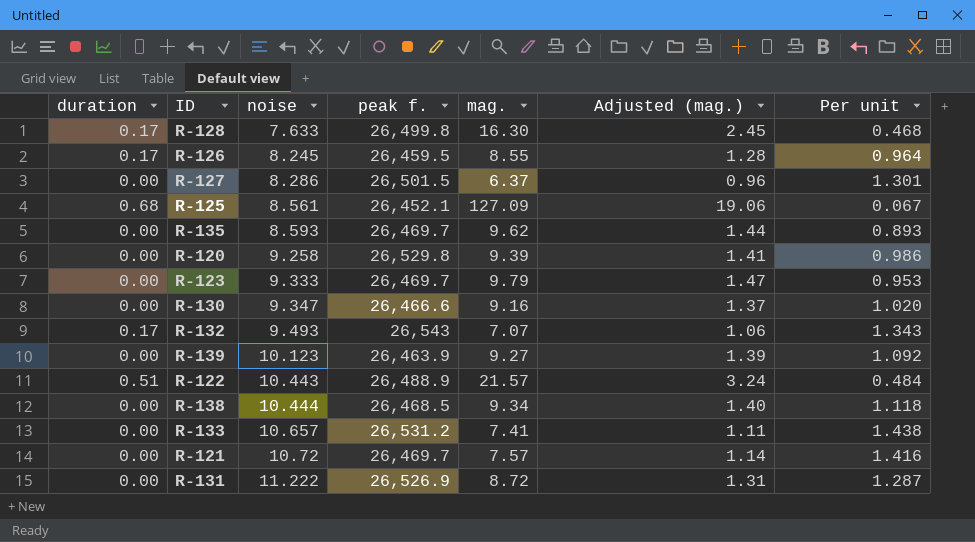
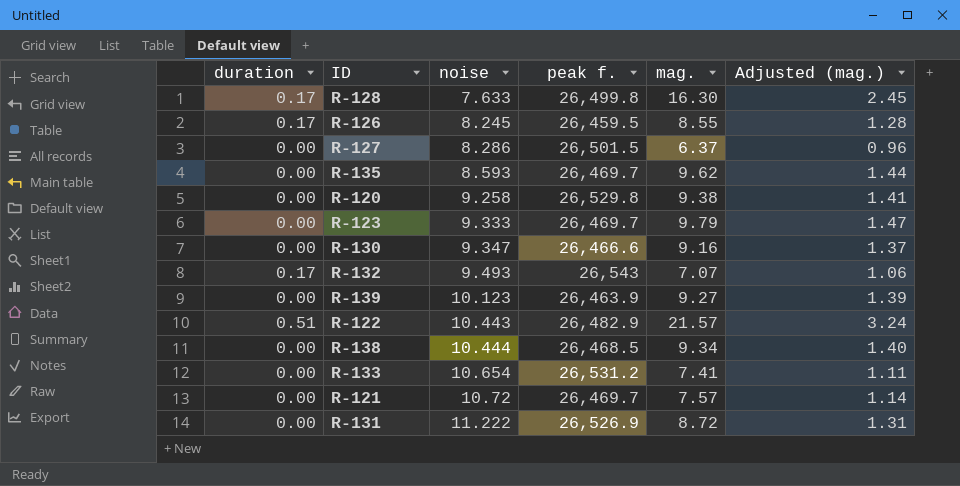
column Per unit | formula: [noise] / [mag.] -> none
row R-125: 0.68 | 8.561 | 26,452.1 | 127.09 | 19.06 | 0.067 -> none
R-120 | mag.: 9.39 -> 9.38
R-122 | peak f.: 26,488.9 -> 26,482.9
R-133 | noise: 10.657 -> 10.654

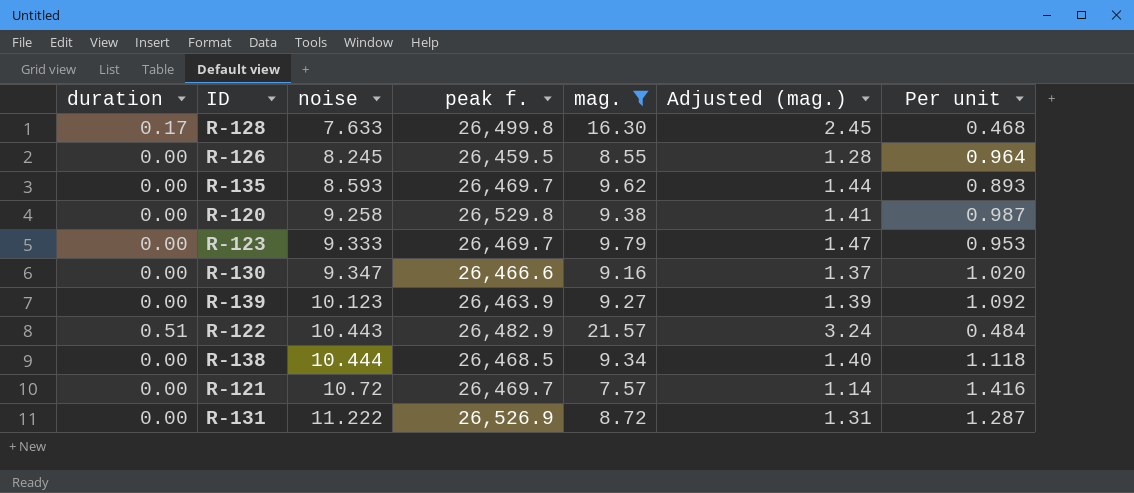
filter: none -> mag. >= 7.57
column Per unit | formula: none -> [noise] / [mag.]
R-126 | duration: 0.17 -> 0.00

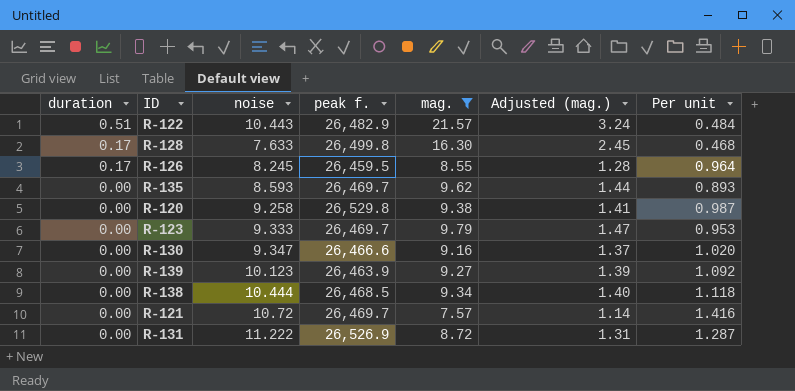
row order: noise ascending -> duration descending
R-126 | duration: 0.00 -> 0.17

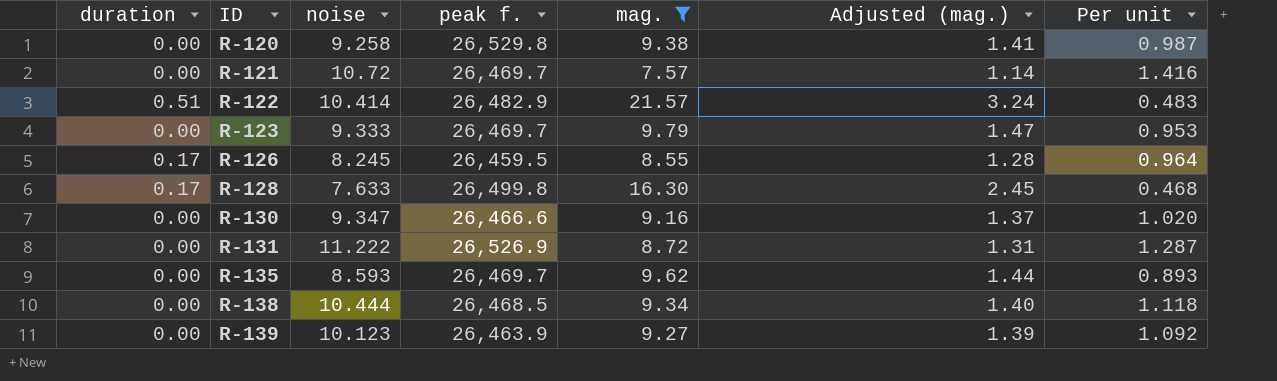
row order: duration descending -> ID ascending
R-122 | noise: 10.443 -> 10.414
R-122 | Per unit: 0.484 -> 0.483

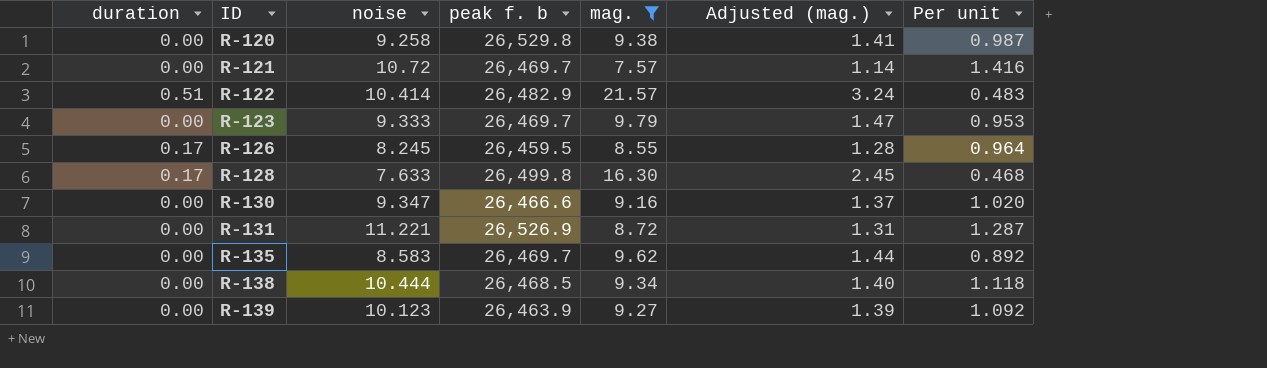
column name: peak f. -> peak f. b
R-131 | noise: 11.222 -> 11.221
R-135 | noise: 8.593 -> 8.583
R-135 | Per unit: 0.893 -> 0.892

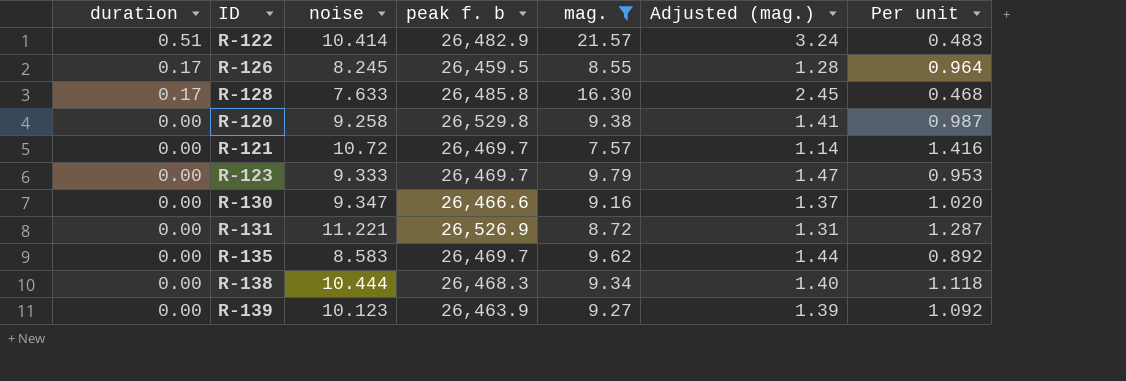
row order: ID ascending -> duration descending
R-128 | peak f. b: 26,499.8 -> 26,485.8
R-138 | peak f. b: 26,468.5 -> 26,468.3

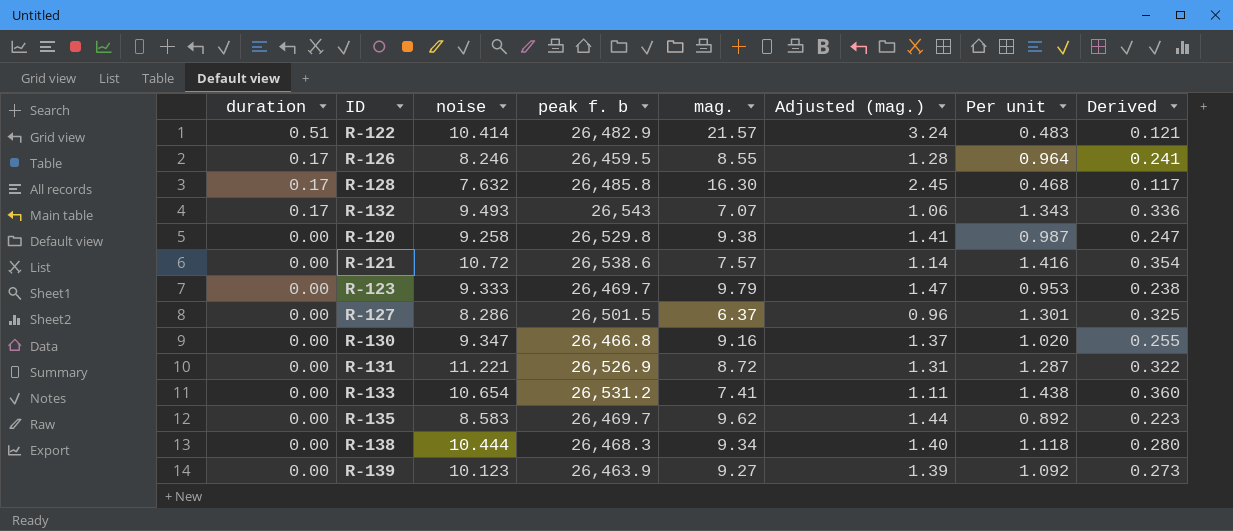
filter: mag. >= 7.57 -> none
column Derived | formula: none -> [Per unit] * 0.25
R-126 | noise: 8.245 -> 8.246
R-128 | noise: 7.633 -> 7.632
R-121 | peak f. b: 26,469.7 -> 26,538.6
R-130 | peak f. b: 26,466.6 -> 26,466.8

